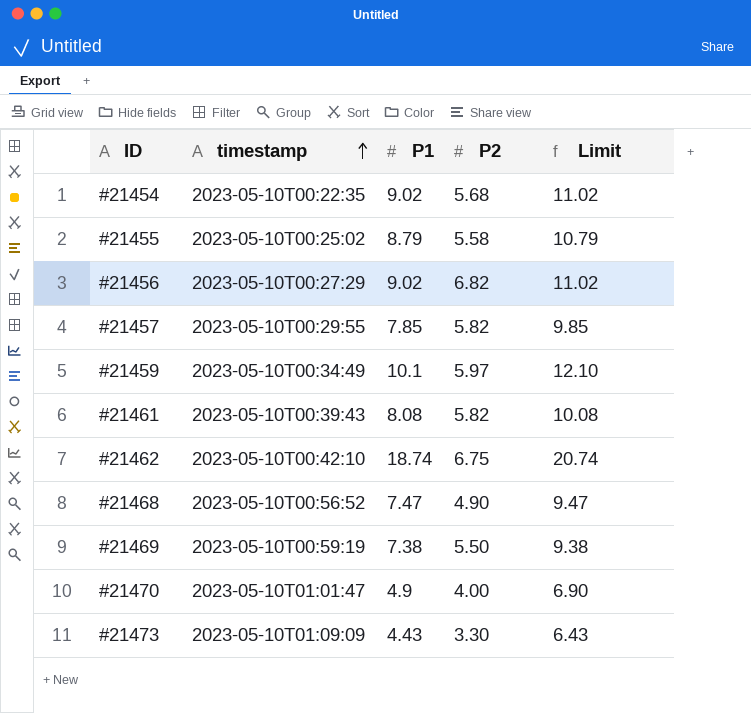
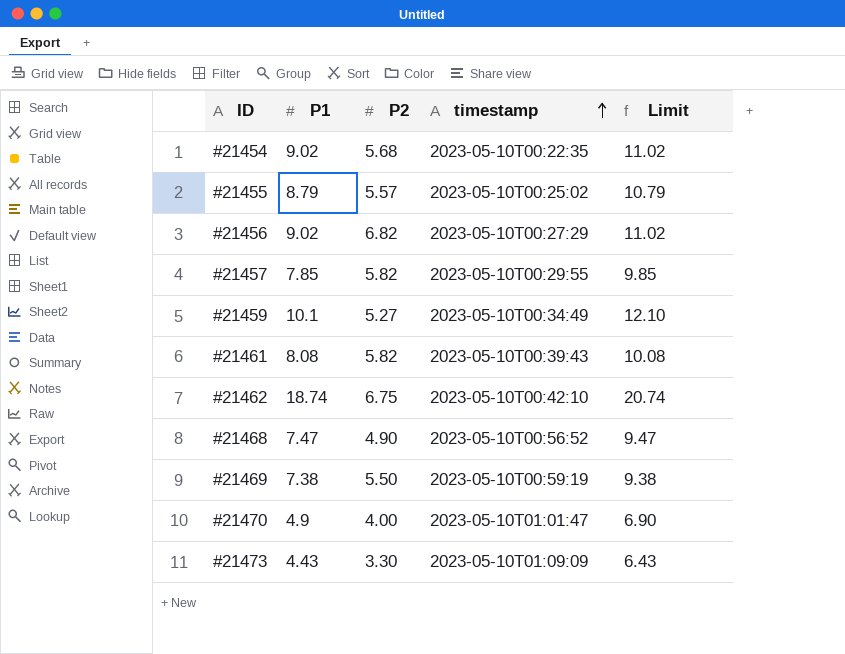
column timestamp | position: 2 -> 4
#21455 | P2: 5.58 -> 5.57
#21459 | P2: 5.97 -> 5.27

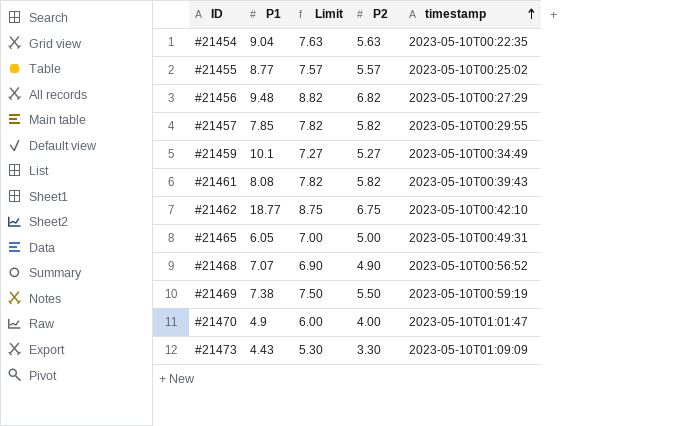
column Limit | formula: [P1] + 2 -> [P2] + 2
column Limit | position: 5 -> 3
#21454 | P1: 9.02 -> 9.04
#21454 | P2: 5.68 -> 5.63
#21455 | P1: 8.79 -> 8.77
#21456 | P1: 9.02 -> 9.48
#21462 | P1: 18.74 -> 18.77
row #21465: none -> 6.05 | 7.00 | 5.00 | 2023-05-10T00:49:31
#21468 | P1: 7.47 -> 7.07

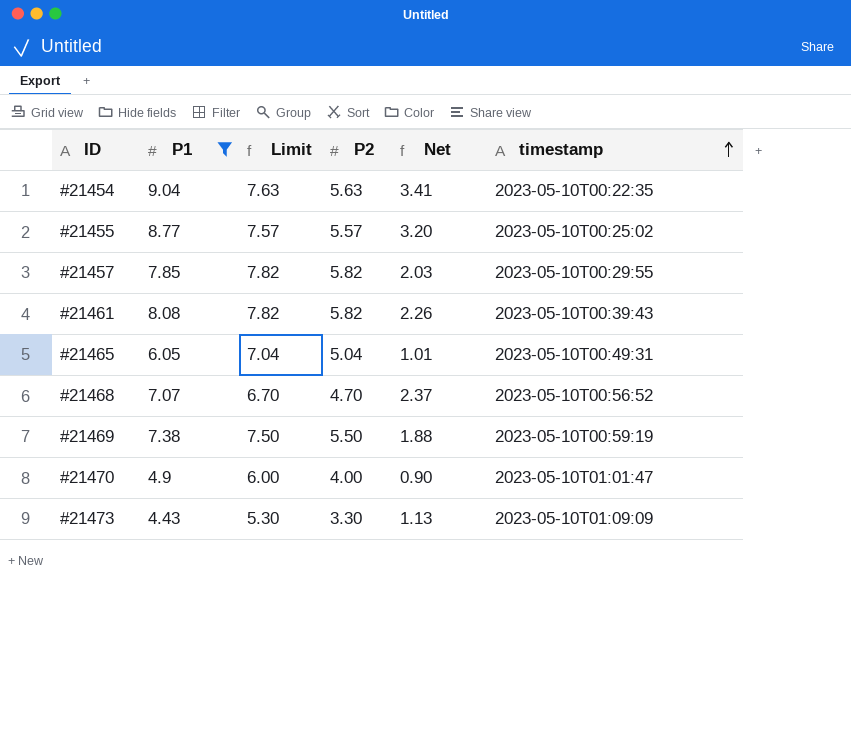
filter: none -> P1 <= 9.04
column Net | formula: none -> [P1] - [P2]
#21465 | Limit: 7.00 -> 7.04
#21465 | P2: 5.00 -> 5.04
#21468 | Limit: 6.90 -> 6.70
#21468 | P2: 4.90 -> 4.70

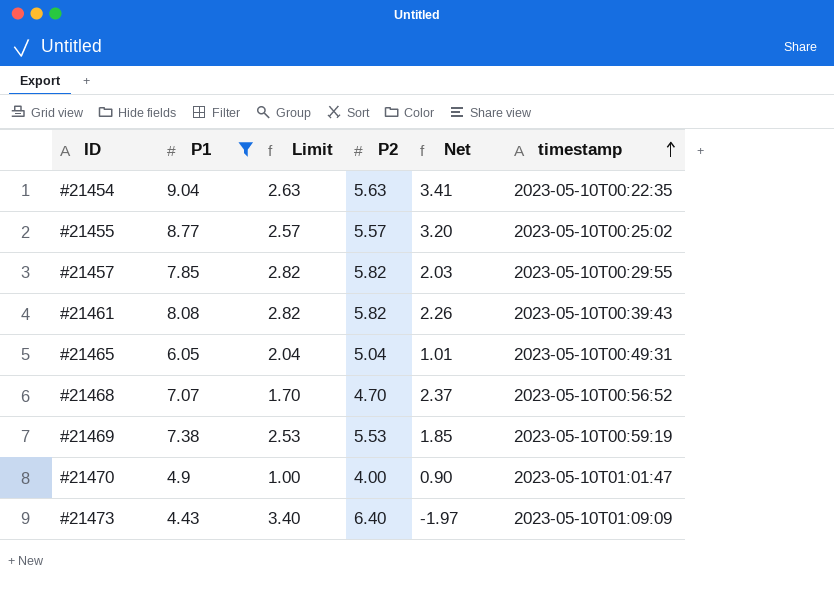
column Limit | formula: [P2] + 2 -> [P2] - 3
#21469 | P2: 5.50 -> 5.53
#21469 | Net: 1.88 -> 1.85
#21473 | P2: 3.30 -> 6.40
#21473 | Net: 1.13 -> -1.97

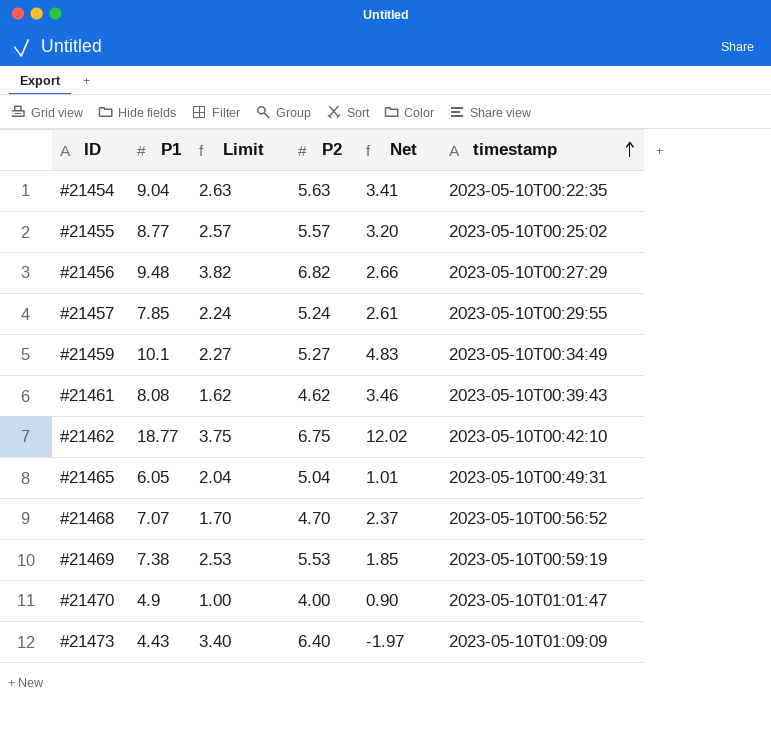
filter: P1 <= 9.04 -> none
#21457 | Limit: 2.82 -> 2.24
#21457 | P2: 5.82 -> 5.24
#21457 | Net: 2.03 -> 2.61
#21461 | Limit: 2.82 -> 1.62
#21461 | P2: 5.82 -> 4.62
#21461 | Net: 2.26 -> 3.46

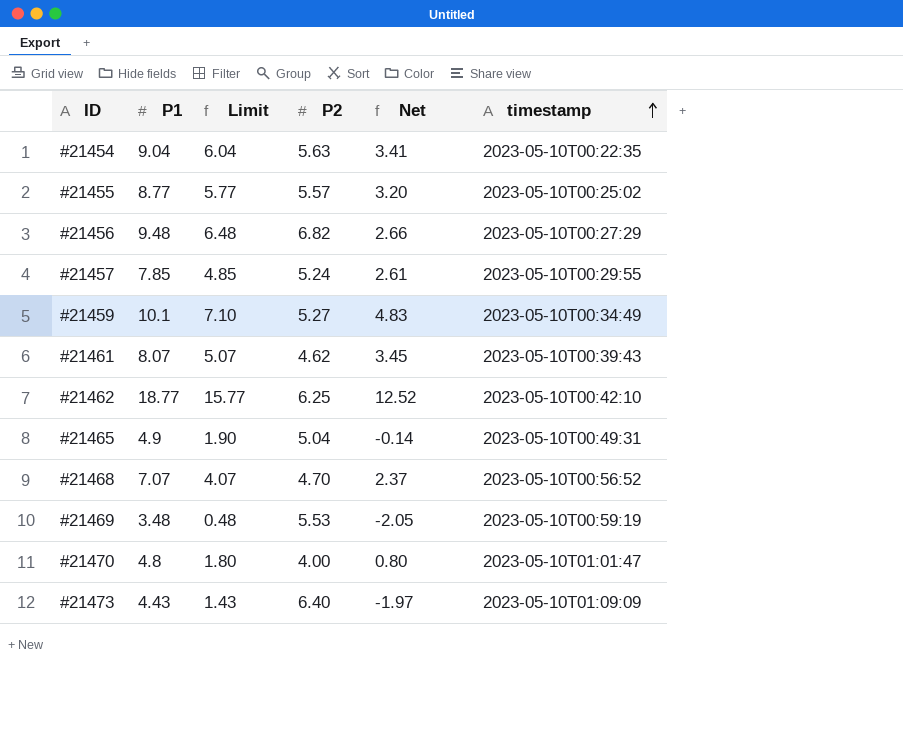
column Limit | formula: [P2] - 3 -> [P1] - 3
#21461 | P1: 8.08 -> 8.07
#21461 | Net: 3.46 -> 3.45
#21462 | P2: 6.75 -> 6.25
#21462 | Net: 12.02 -> 12.52
#21465 | P1: 6.05 -> 4.9
#21465 | Net: 1.01 -> -0.14
#21469 | P1: 7.38 -> 3.48
#21469 | Net: 1.85 -> -2.05
#21470 | P1: 4.9 -> 4.8
#21470 | Net: 0.90 -> 0.80

